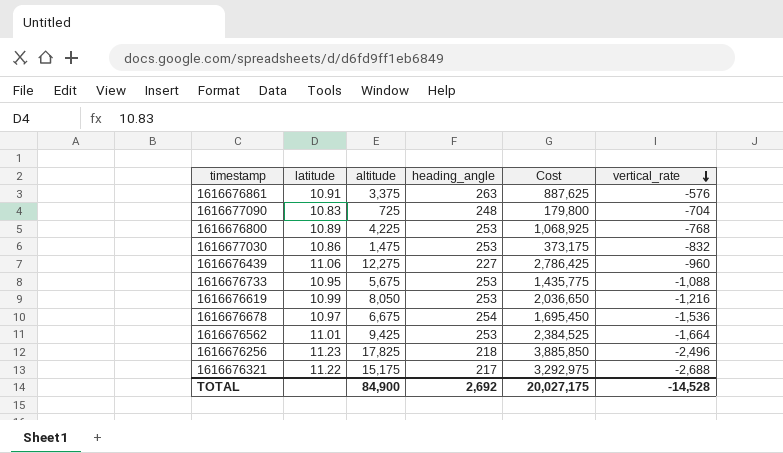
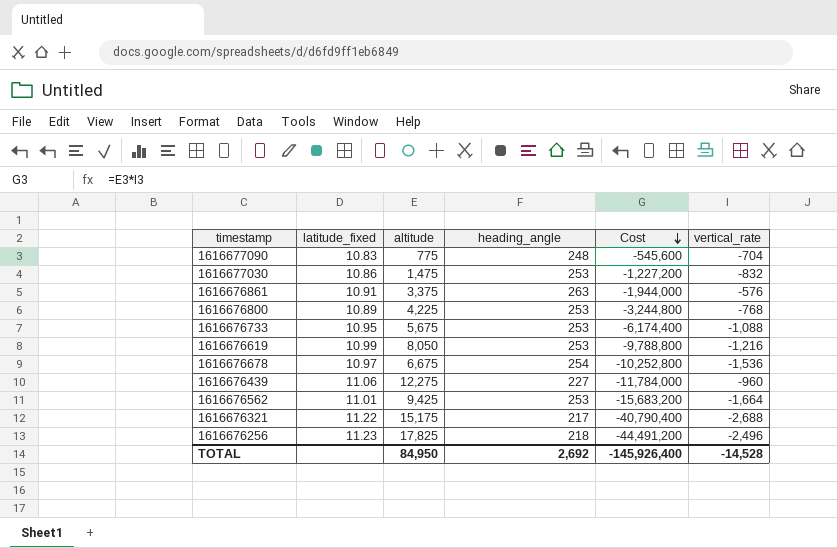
row order: vertical_rate descending -> Cost descending
column name: latitude -> latitude_fixed
column Cost | formula: [altitude] * [heading_angle] -> [altitude] * [vertical_rate]
1616677090 | altitude: 725 -> 775
TOTAL | altitude: 84,900 -> 84,950
TOTAL | Cost: 20,027,175 -> -145,926,400

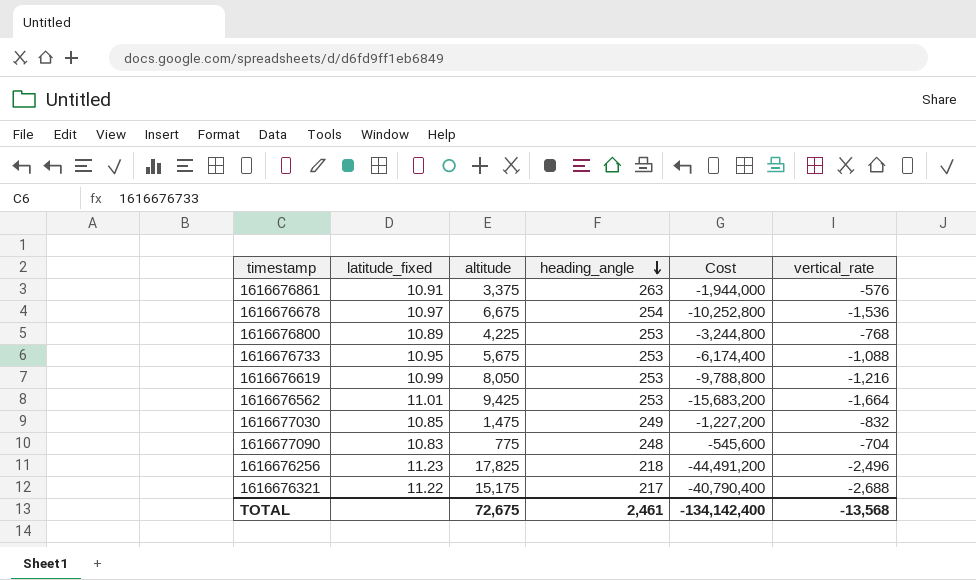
row order: Cost descending -> heading_angle descending
row 1616676439: 11.06 | 12,275 | 227 | -11,784,000 | -960 -> none
1616677030 | latitude_fixed: 10.86 -> 10.85
1616677030 | heading_angle: 253 -> 249
TOTAL | altitude: 84,950 -> 72,675
TOTAL | heading_angle: 2,692 -> 2,461
TOTAL | Cost: -145,926,400 -> -134,142,400
TOTAL | vertical_rate: -14,528 -> -13,568

